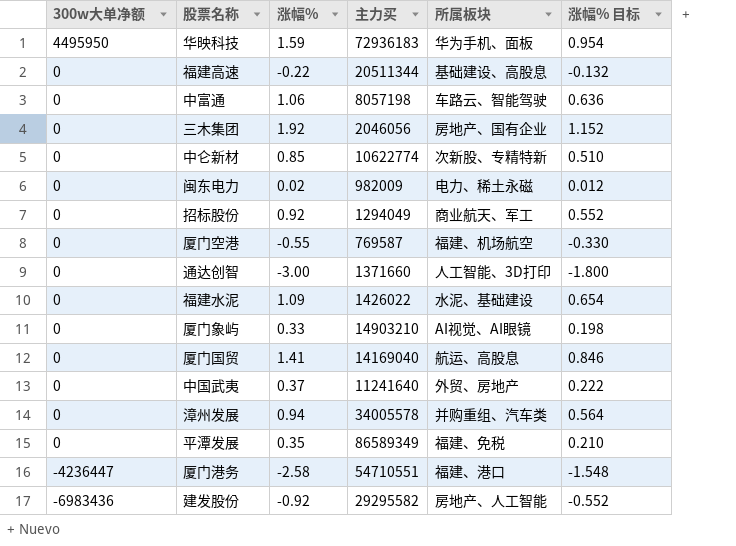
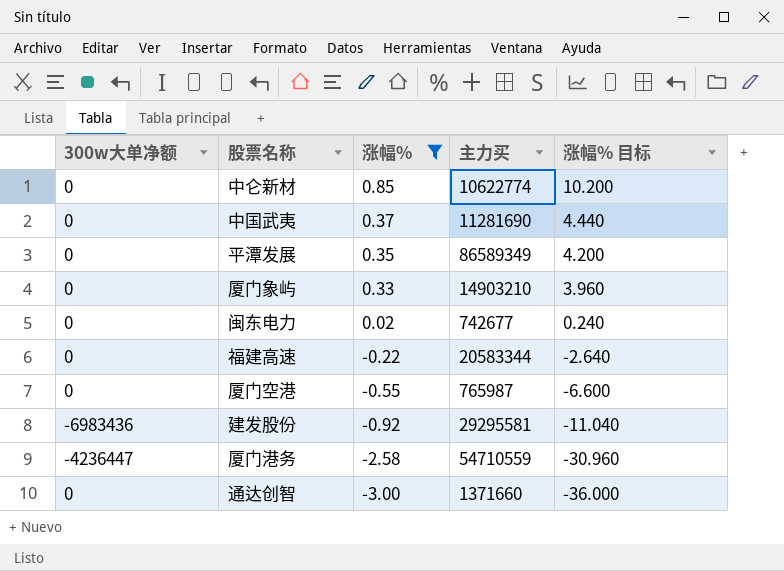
filter: none -> 涨幅% <= 0.85
row order: 300w大单净额 descending -> 涨幅% descending
column 所属板块 | position: 5 -> none
column 涨幅% 目标 | formula: [涨幅%] * 0.6 -> [涨幅%] * 12
中国武夷 | 主力买: 11241640 -> 11281690
闽东电力 | 主力买: 982009 -> 742677
福建高速 | 主力买: 20511344 -> 20583344
厦门空港 | 主力买: 769587 -> 765987
建发股份 | 主力买: 29295582 -> 29295581
厦门港务 | 主力买: 54710551 -> 54710559

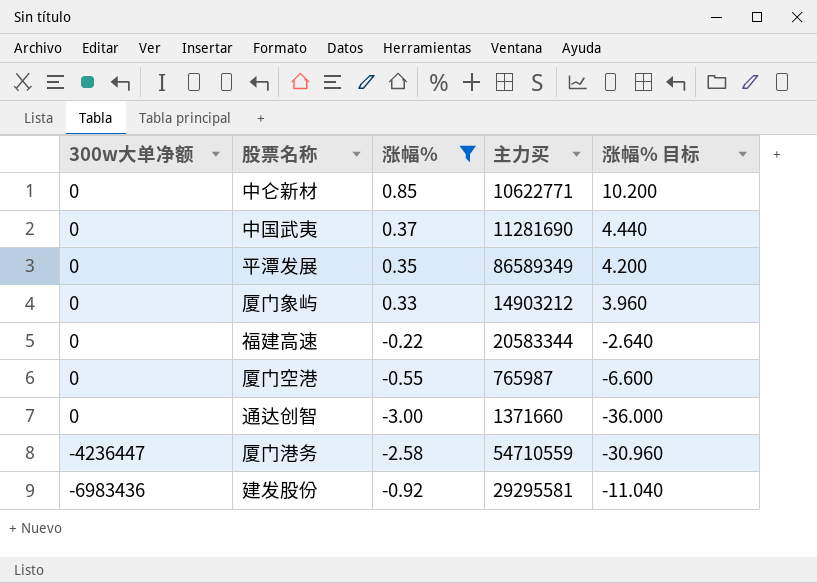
row order: 涨幅% descending -> 300w大单净额 descending
row 闽东电力: 0 | 0.02 | 742677 | 0.240 -> none
中仑新材 | 主力买: 10622774 -> 10622771
厦门象屿 | 主力买: 14903210 -> 14903212

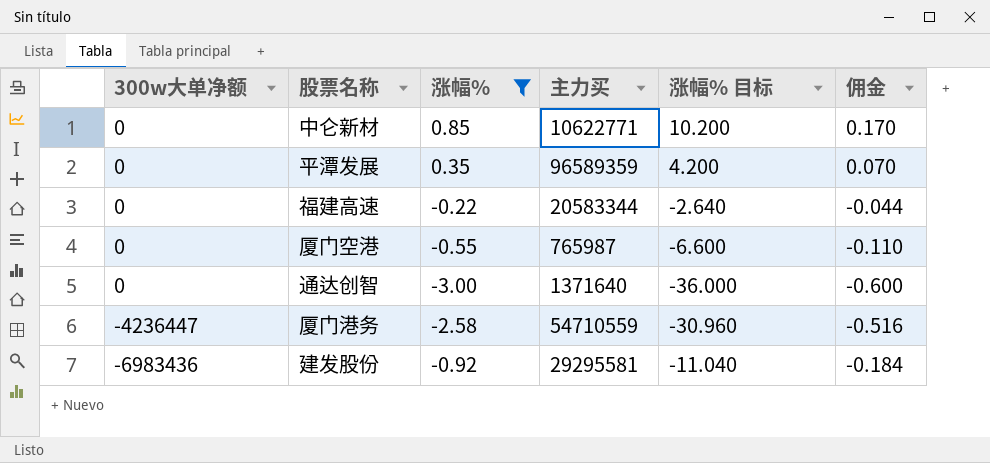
column 佣金 | formula: none -> [涨幅%] * 0.2
row 中国武夷: 0 | 0.37 | 11281690 | 4.440 -> none
row 厦门象屿: 0 | 0.33 | 14903212 | 3.960 -> none
平潭发展 | 主力买: 86589349 -> 96589359
通达创智 | 主力买: 1371660 -> 1371640

